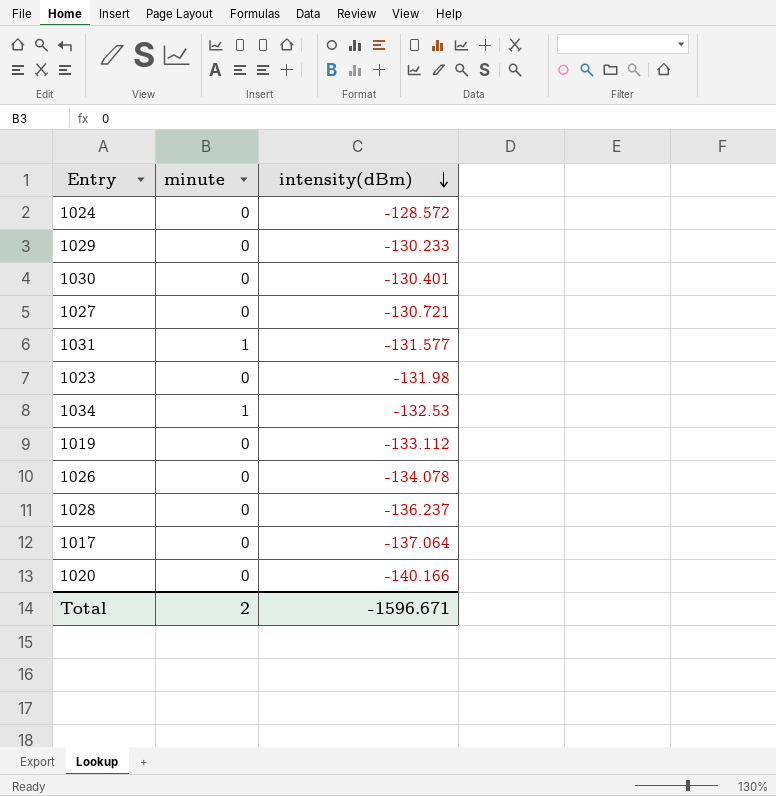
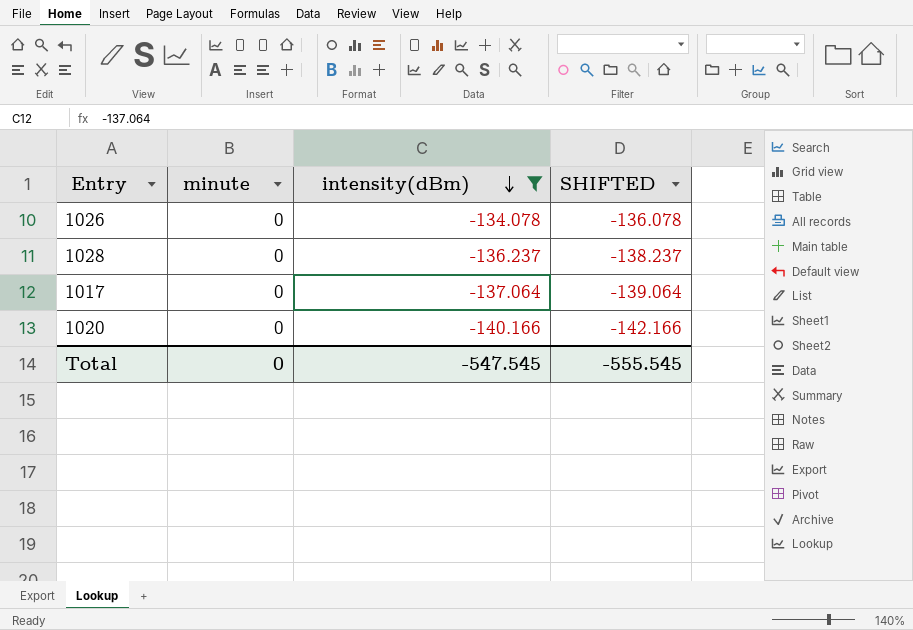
filter: none -> intensity(dBm) <= -134.078
column SHIFTED | formula: none -> [intensity(dBm)] - 2
Total | minute: 2 -> 0
Total | intensity(dBm): -1596.671 -> -547.545

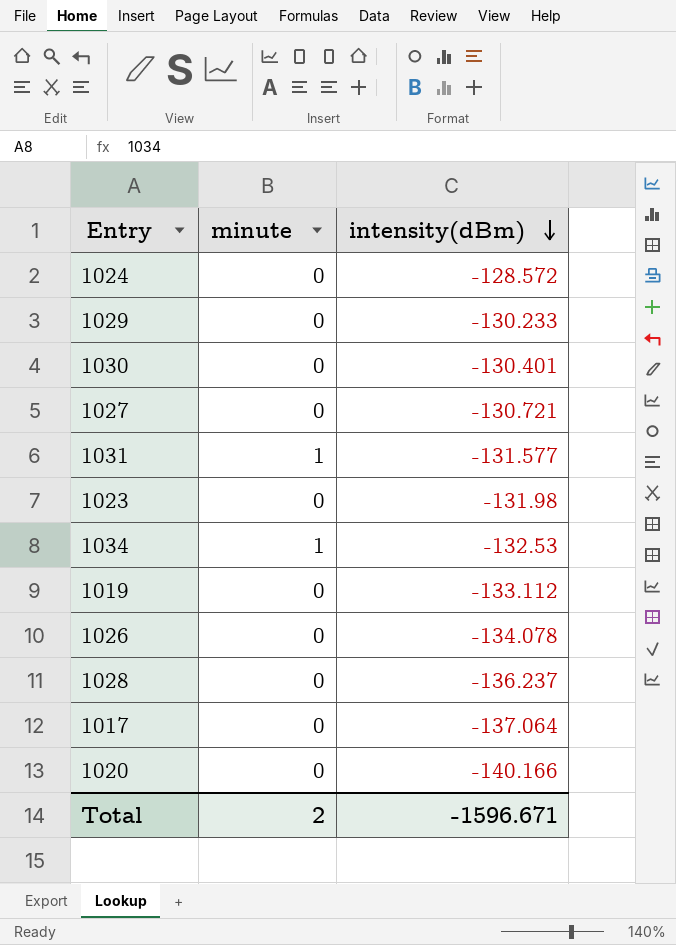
filter: intensity(dBm) <= -134.078 -> none
column SHIFTED | formula: [intensity(dBm)] - 2 -> none
Total | minute: 0 -> 2
Total | intensity(dBm): -547.545 -> -1596.671

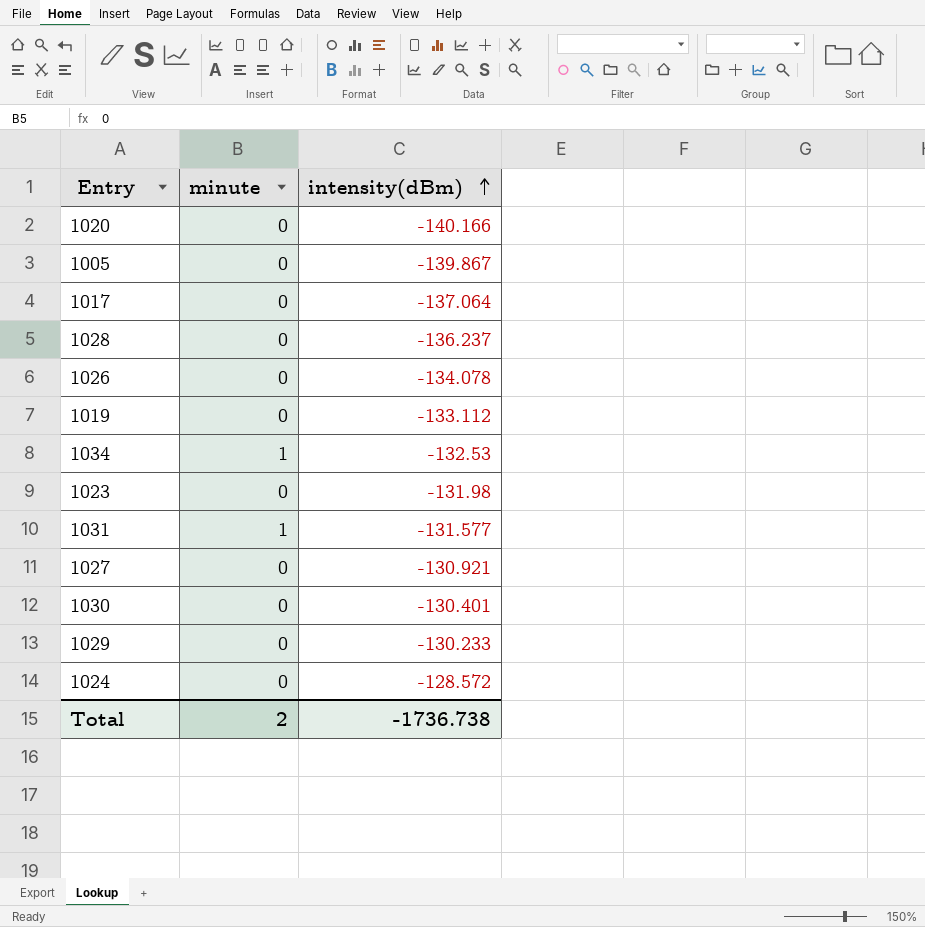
row order: intensity(dBm) descending -> intensity(dBm) ascending
row 1005: none -> 0 | -139.867
1027 | intensity(dBm): -130.721 -> -130.921
Total | intensity(dBm): -1596.671 -> -1736.738

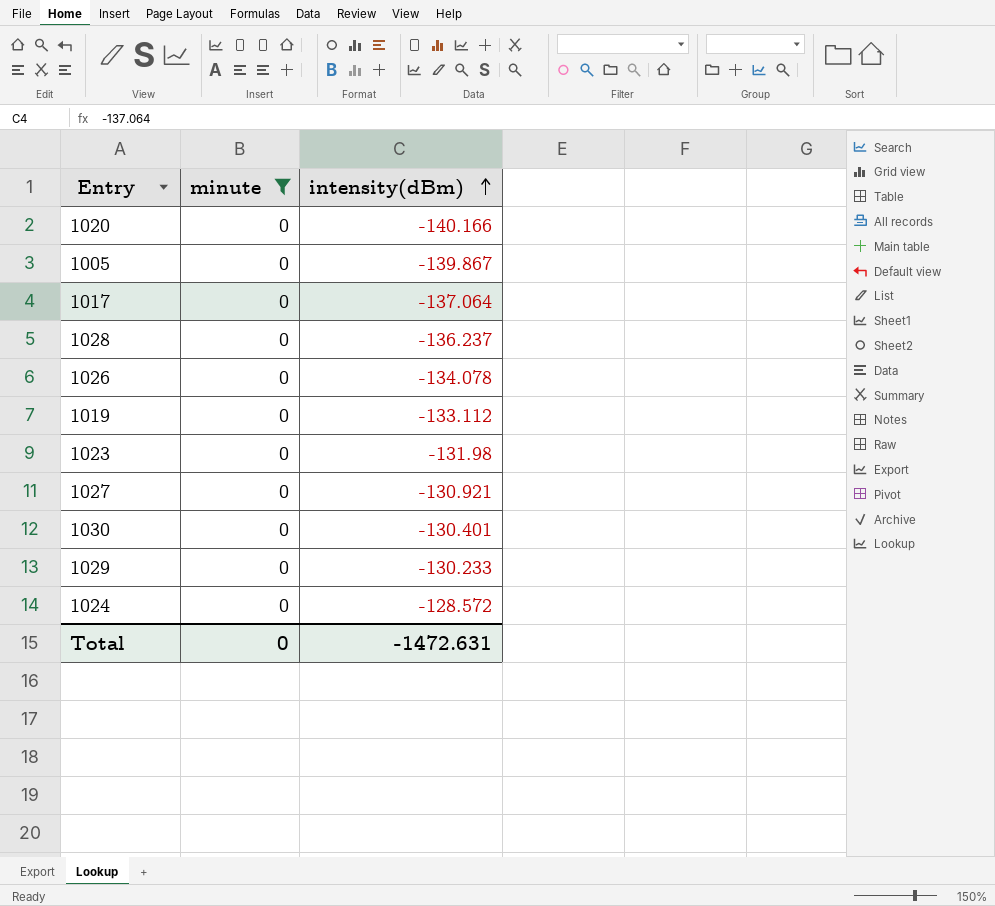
filter: none -> minute = 0
Total | minute: 2 -> 0
Total | intensity(dBm): -1736.738 -> -1472.631

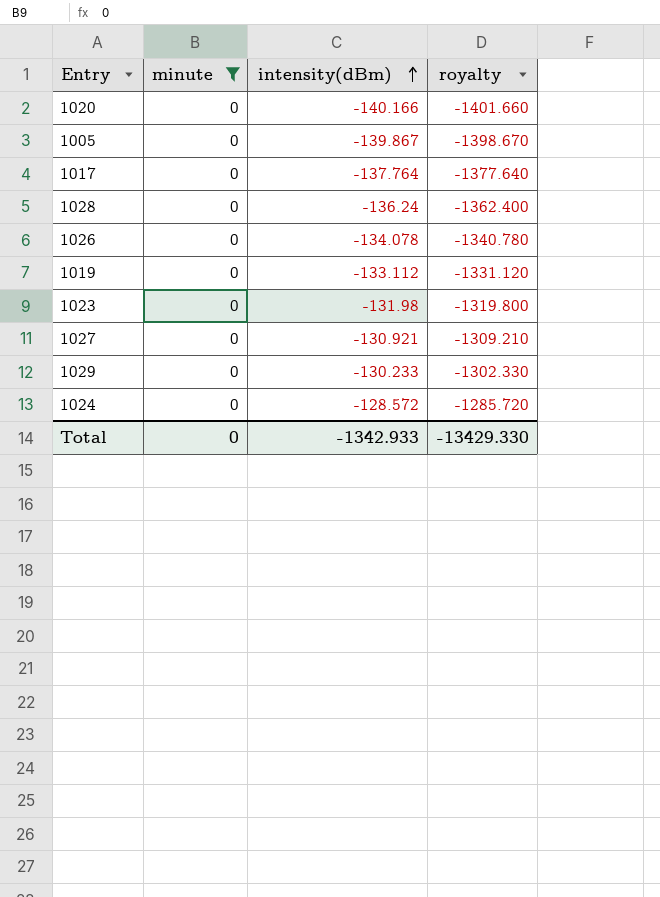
column royalty | formula: none -> [intensity(dBm)] * 10
row 1030: 0 | -130.401 -> none
1017 | intensity(dBm): -137.064 -> -137.764
1028 | intensity(dBm): -136.237 -> -136.24
Total | intensity(dBm): -1472.631 -> -1342.933

